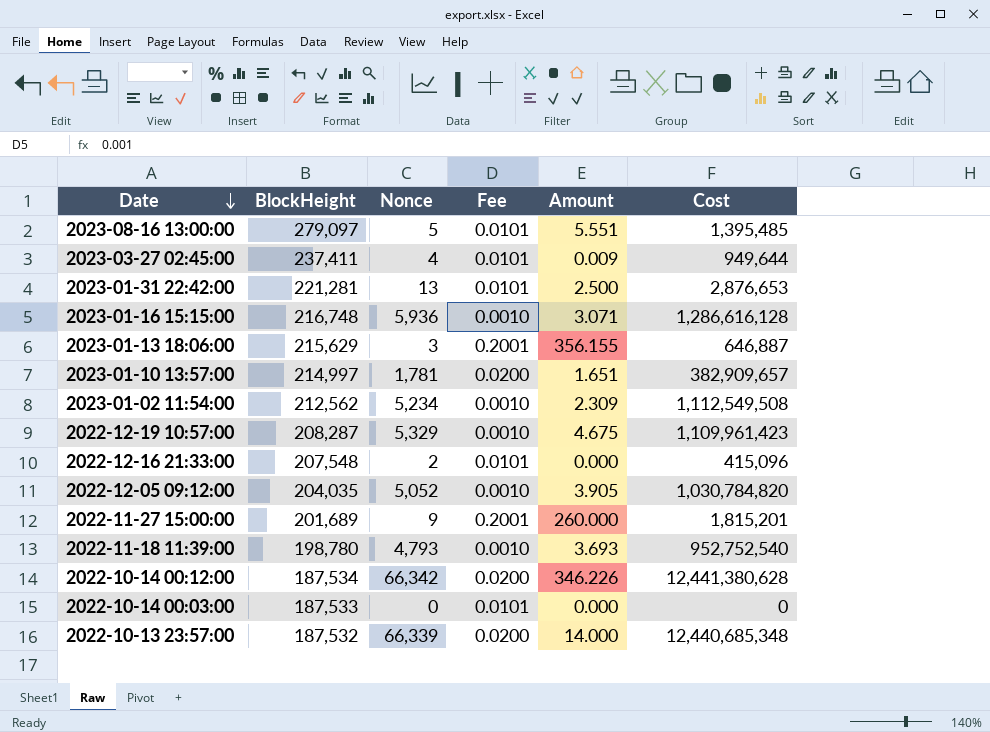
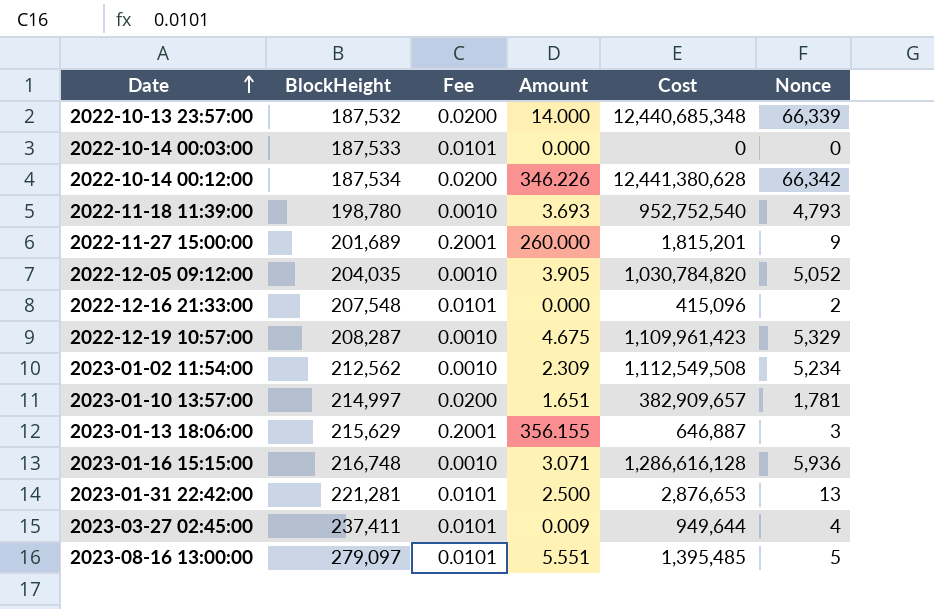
row order: Date descending -> Date ascending
column Nonce | position: 3 -> 6

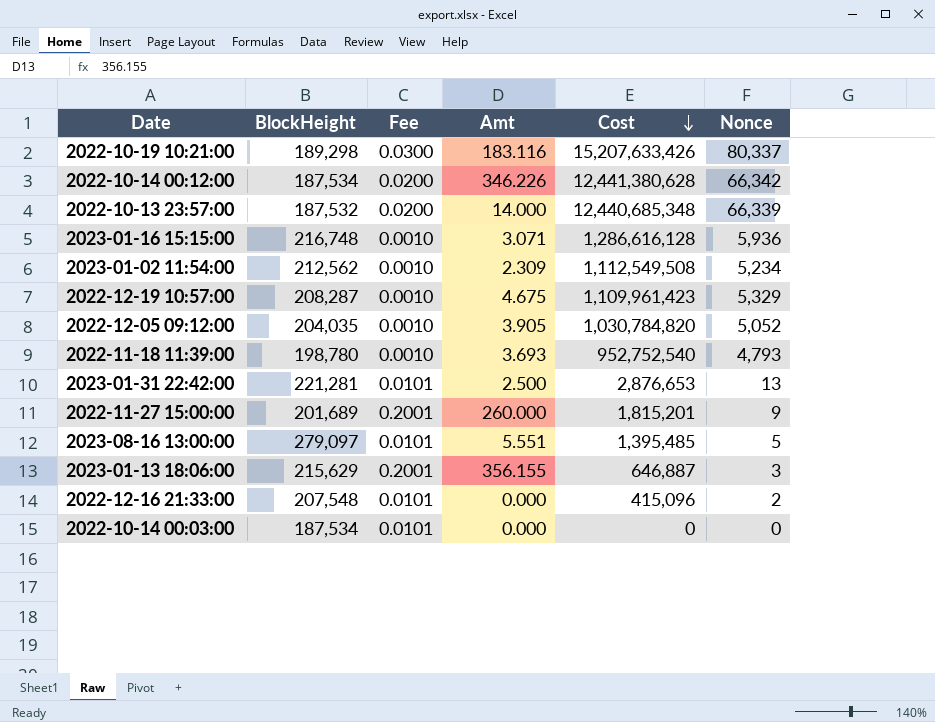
row order: Date ascending -> Cost descending
column name: Amount -> Amt
row 2023-01-10 13:57:00: 214,997 | 0.0200 | 1.651 | 382,909,657 | 1,781 -> none
row 2023-03-27 02:45:00: 237,411 | 0.0101 | 0.009 | 949,644 | 4 -> none
row 2022-10-19 10:21:00: none -> 189,298 | 0.0300 | 183.116 | 15,207,633,426 | 80,337
2022-10-14 00:03:00 | BlockHeight: 187,533 -> 187,534

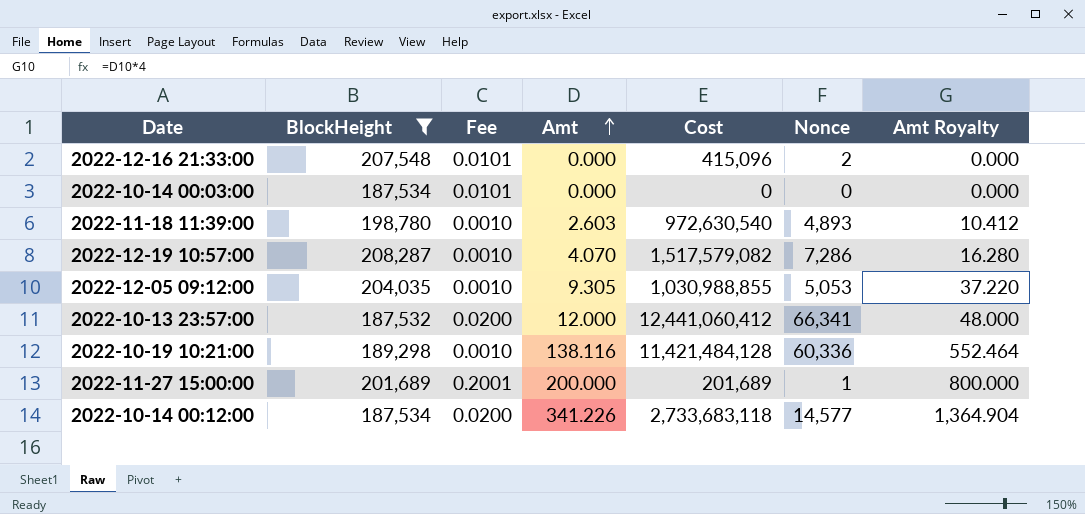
filter: none -> BlockHeight <= 208,287
row order: Cost descending -> Amt ascending
column Amt Royalty | formula: none -> [Amt] * 4
2022-11-18 11:39:00 | Amt: 3.693 -> 2.603
2022-11-18 11:39:00 | Cost: 952,752,540 -> 972,630,540
2022-11-18 11:39:00 | Nonce: 4,793 -> 4,893
2022-12-19 10:57:00 | Amt: 4.675 -> 4.070
2022-12-19 10:57:00 | Cost: 1,109,961,423 -> 1,517,579,082
2022-12-19 10:57:00 | Nonce: 5,329 -> 7,286
2022-12-05 09:12:00 | Amt: 3.905 -> 9.305
2022-12-05 09:12:00 | Cost: 1,030,784,820 -> 1,030,988,855
2022-12-05 09:12:00 | Nonce: 5,052 -> 5,053
2022-10-13 23:57:00 | Amt: 14.000 -> 12.000
2022-10-13 23:57:00 | Cost: 12,440,685,348 -> 12,441,060,412
2022-10-13 23:57:00 | Nonce: 66,339 -> 66,341
2022-10-19 10:21:00 | Fee: 0.0300 -> 0.0010
2022-10-19 10:21:00 | Amt: 183.116 -> 138.116
2022-10-19 10:21:00 | Cost: 15,207,633,426 -> 11,421,484,128
2022-10-19 10:21:00 | Nonce: 80,337 -> 60,336
2022-11-27 15:00:00 | Amt: 260.000 -> 200.000
2022-11-27 15:00:00 | Cost: 1,815,201 -> 201,689
2022-11-27 15:00:00 | Nonce: 9 -> 1
2022-10-14 00:12:00 | Amt: 346.226 -> 341.226
2022-10-14 00:12:00 | Cost: 12,441,380,628 -> 2,733,683,118
2022-10-14 00:12:00 | Nonce: 66,342 -> 14,577

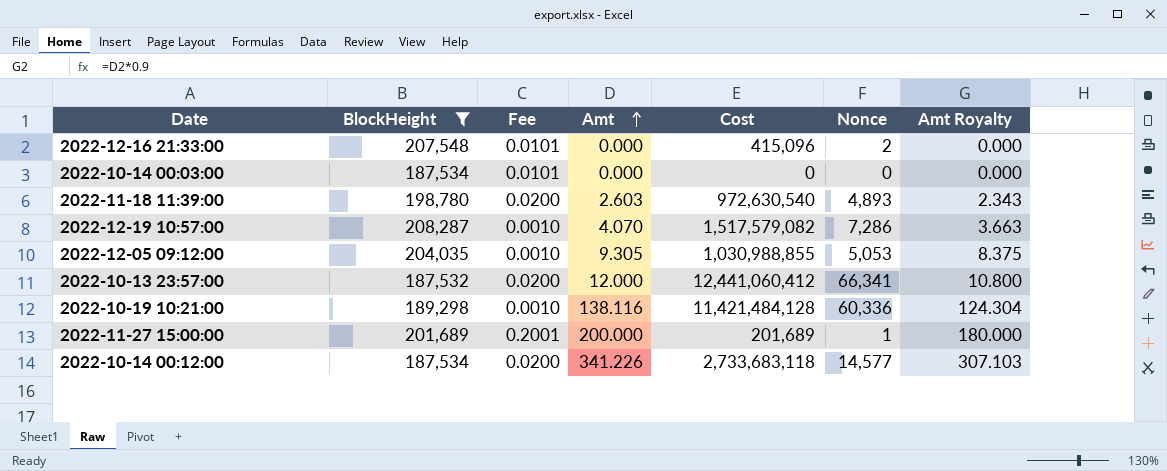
column Amt Royalty | formula: [Amt] * 4 -> [Amt] * 0.9
2022-11-18 11:39:00 | Fee: 0.0010 -> 0.0200

